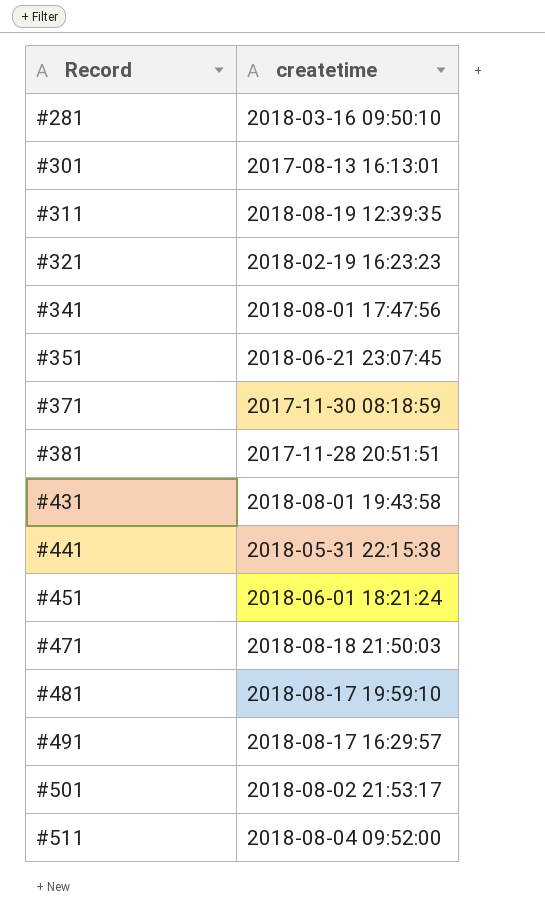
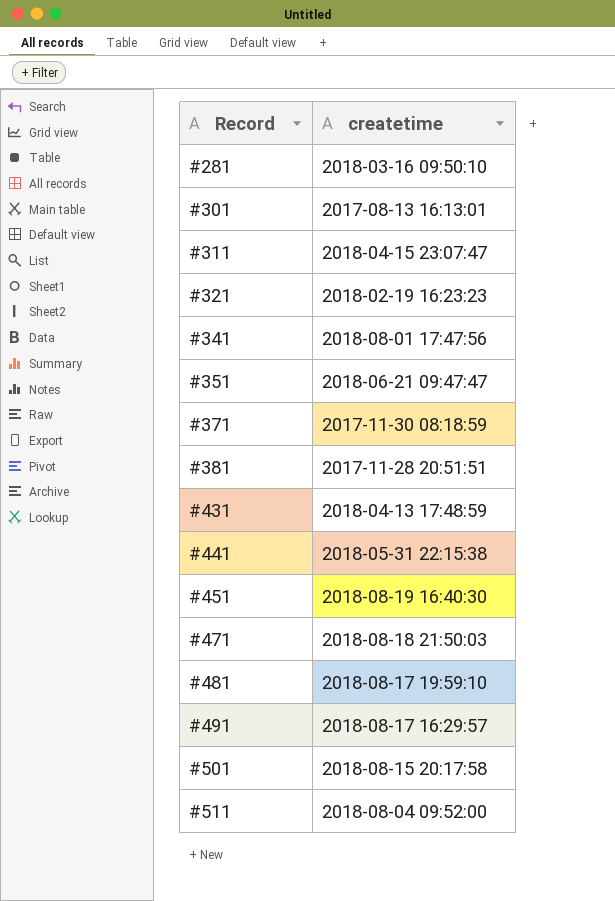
#311 | createtime: 2018-08-19 12:39:35 -> 2018-04-15 23:07:47
#351 | createtime: 2018-06-21 23:07:45 -> 2018-06-21 09:47:47
#431 | createtime: 2018-08-01 19:43:58 -> 2018-04-13 17:48:59
#451 | createtime: 2018-06-01 18:21:24 -> 2018-08-19 16:40:30
#501 | createtime: 2018-08-02 21:53:17 -> 2018-08-15 20:17:58

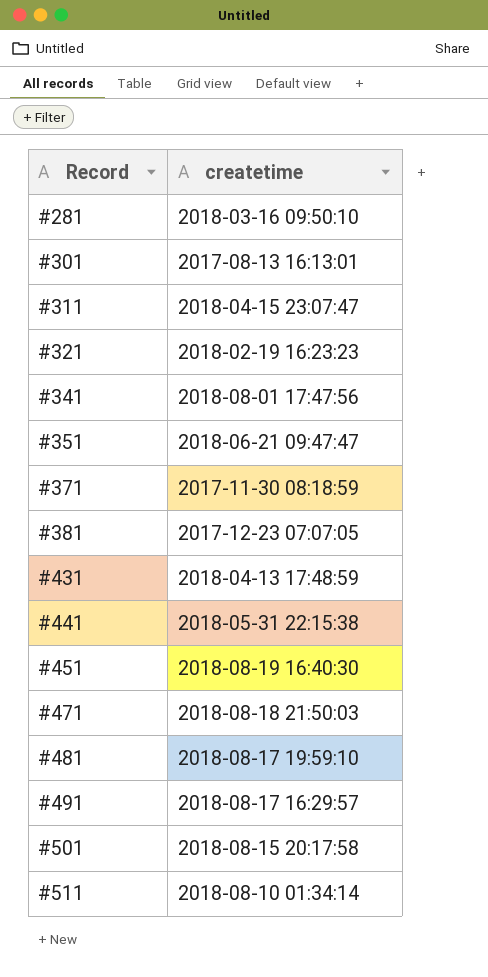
#381 | createtime: 2017-11-28 20:51:51 -> 2017-12-23 07:07:05
#511 | createtime: 2018-08-04 09:52:00 -> 2018-08-10 01:34:14

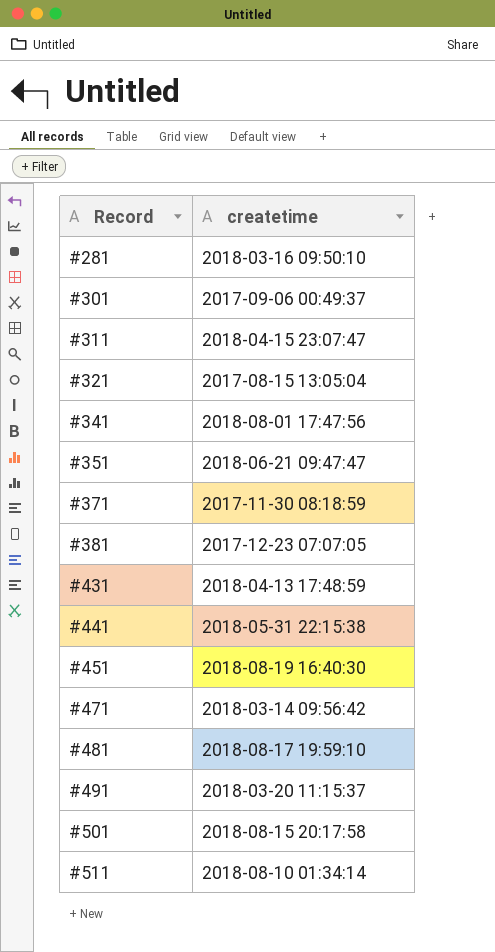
#301 | createtime: 2017-08-13 16:13:01 -> 2017-09-06 00:49:37
#321 | createtime: 2018-02-19 16:23:23 -> 2017-08-15 13:05:04
#471 | createtime: 2018-08-18 21:50:03 -> 2018-03-14 09:56:42
#491 | createtime: 2018-08-17 16:29:57 -> 2018-03-20 11:15:37

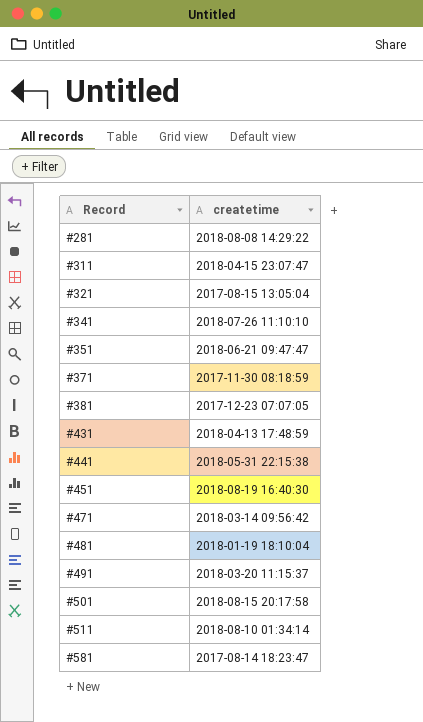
row #301: 2017-09-06 00:49:37 -> none
#281 | createtime: 2018-03-16 09:50:10 -> 2018-08-08 14:29:22
#341 | createtime: 2018-08-01 17:47:56 -> 2018-07-26 11:10:10
#481 | createtime: 2018-08-17 19:59:10 -> 2018-01-19 18:10:04
row #581: none -> 2017-08-14 18:23:47

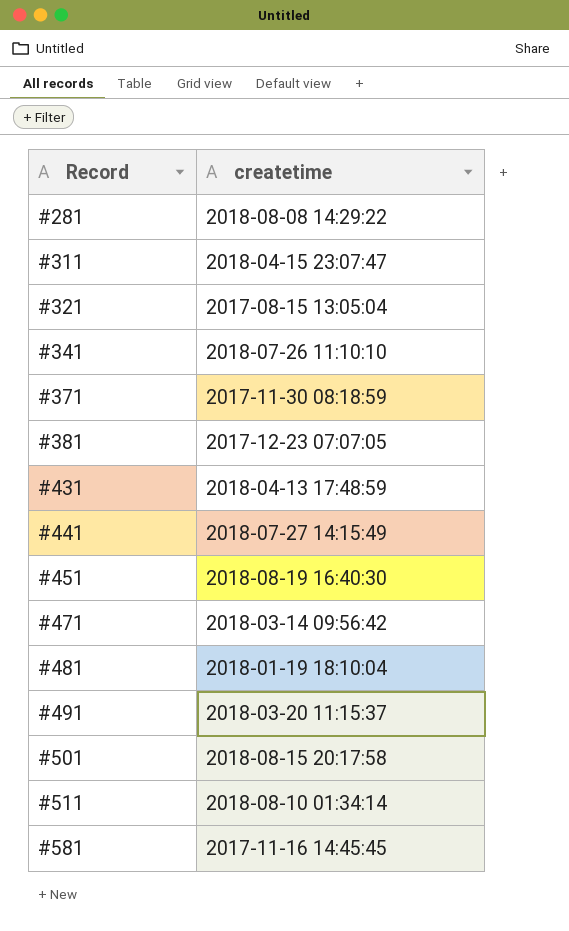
row #351: 2018-06-21 09:47:47 -> none
#441 | createtime: 2018-05-31 22:15:38 -> 2018-07-27 14:15:49
#581 | createtime: 2017-08-14 18:23:47 -> 2017-11-16 14:45:45

